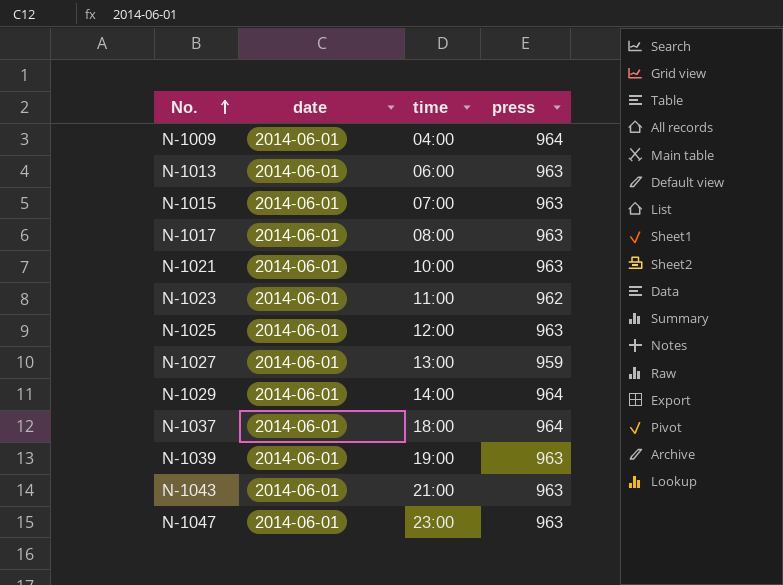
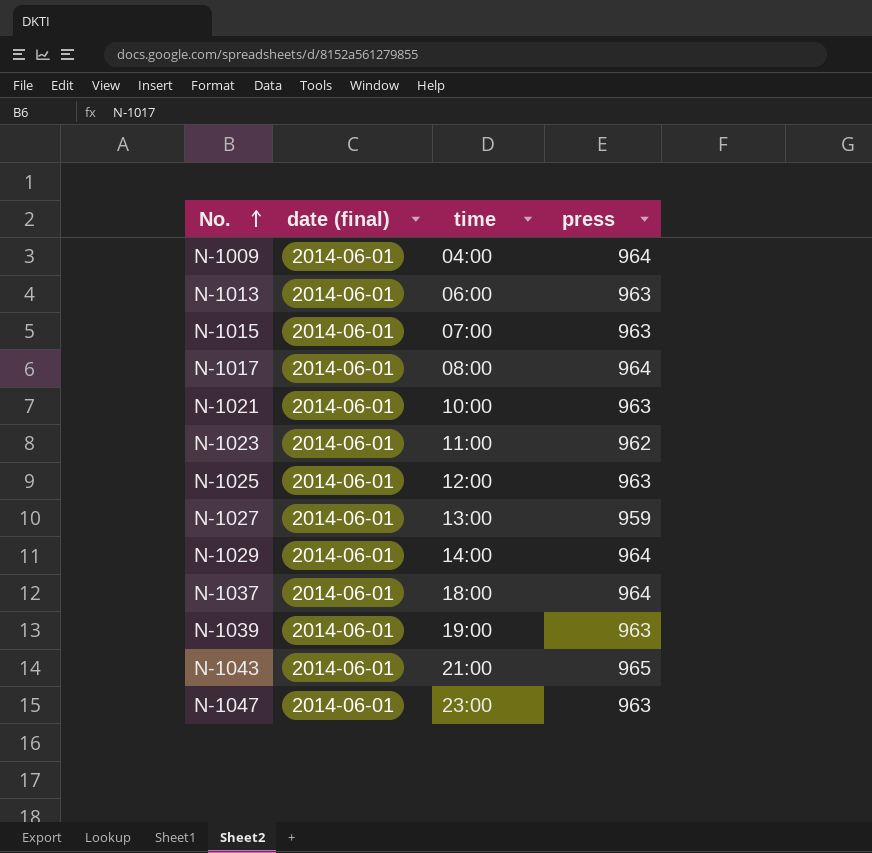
column name: date -> date (final)
N-1017 | press: 963 -> 964
N-1043 | press: 963 -> 965

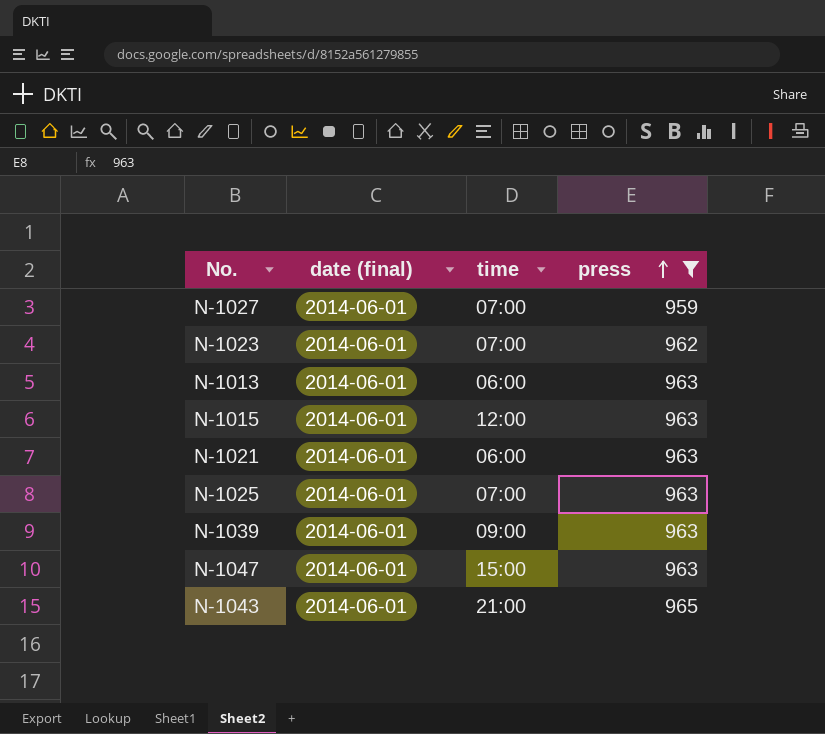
filter: none -> press != 964
row order: No. ascending -> press ascending
N-1027 | time: 13:00 -> 07:00
N-1023 | time: 11:00 -> 07:00
N-1015 | time: 07:00 -> 12:00
N-1021 | time: 10:00 -> 06:00
N-1025 | time: 12:00 -> 07:00
N-1039 | time: 19:00 -> 09:00
N-1047 | time: 23:00 -> 15:00

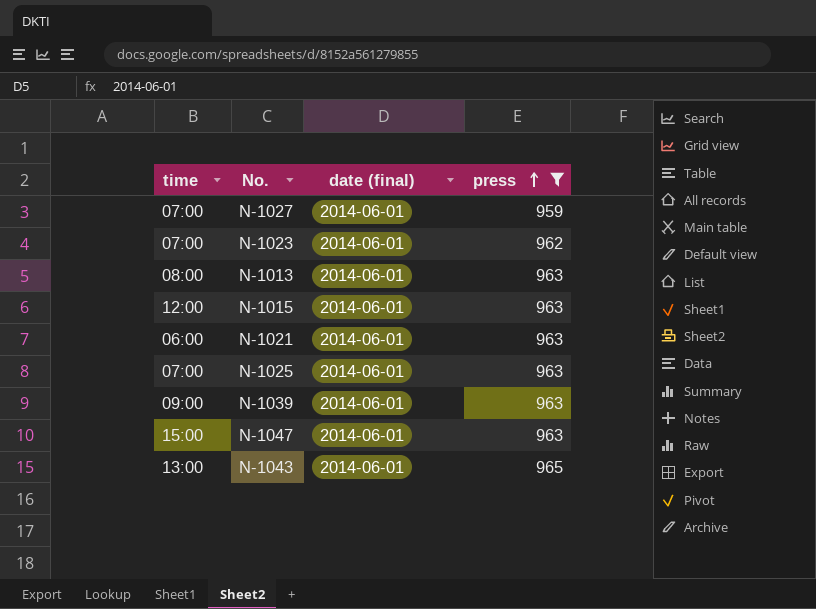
column time | position: 3 -> 1
N-1013 | time: 06:00 -> 08:00
N-1043 | time: 21:00 -> 13:00

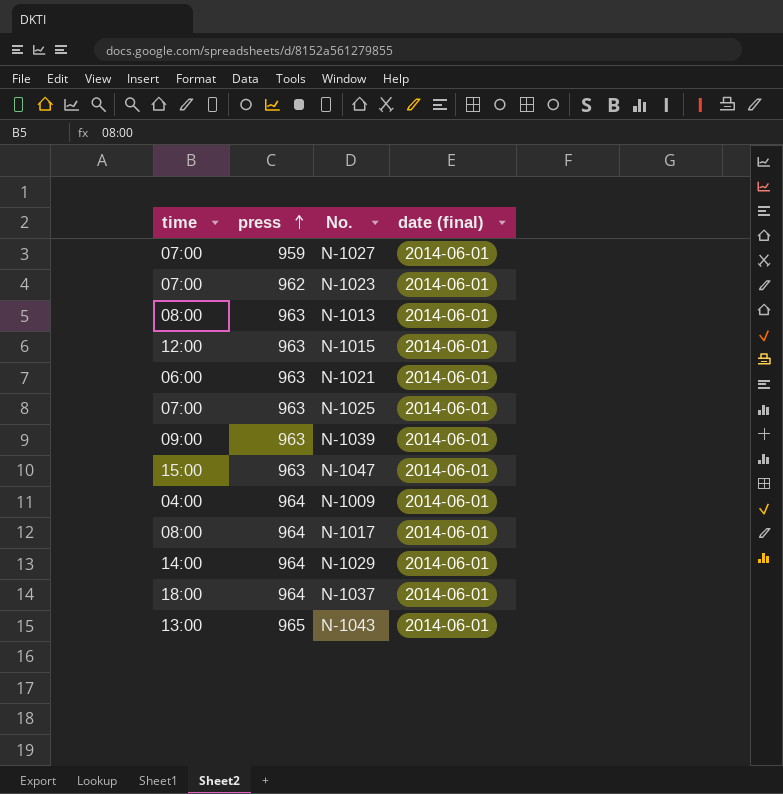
filter: press != 964 -> none
column press | position: 4 -> 2

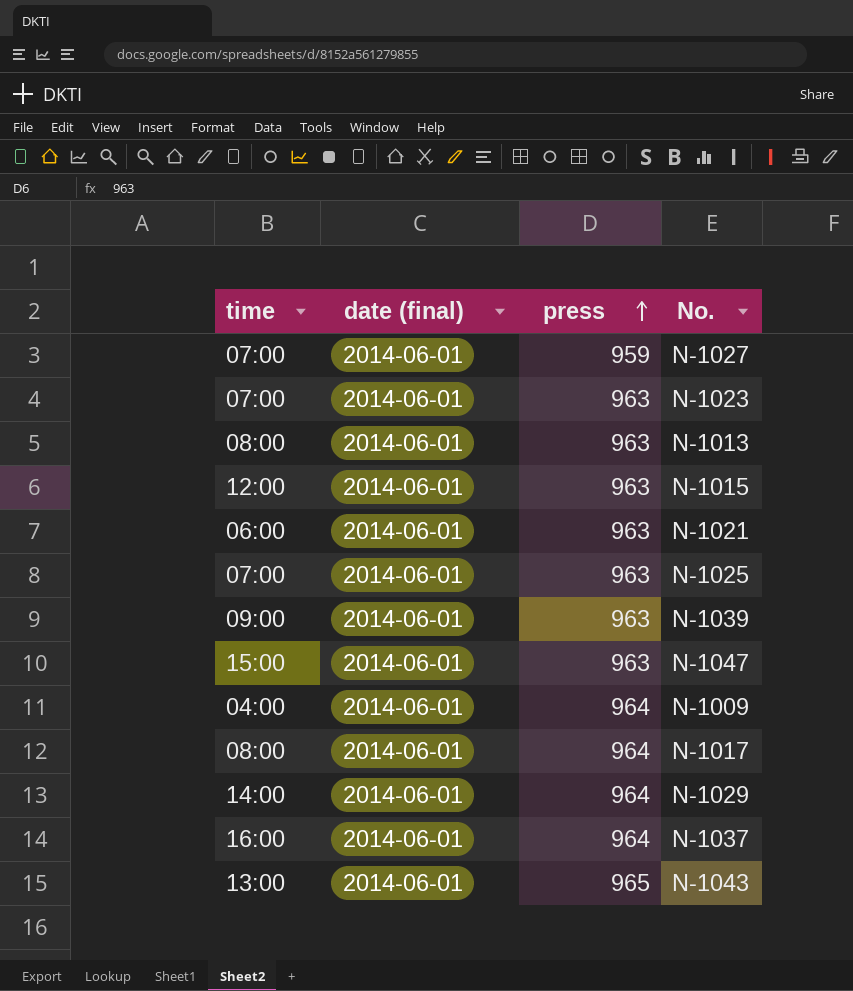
column date (final) | position: 4 -> 2
N-1023 | press: 962 -> 963
N-1037 | time: 18:00 -> 16:00

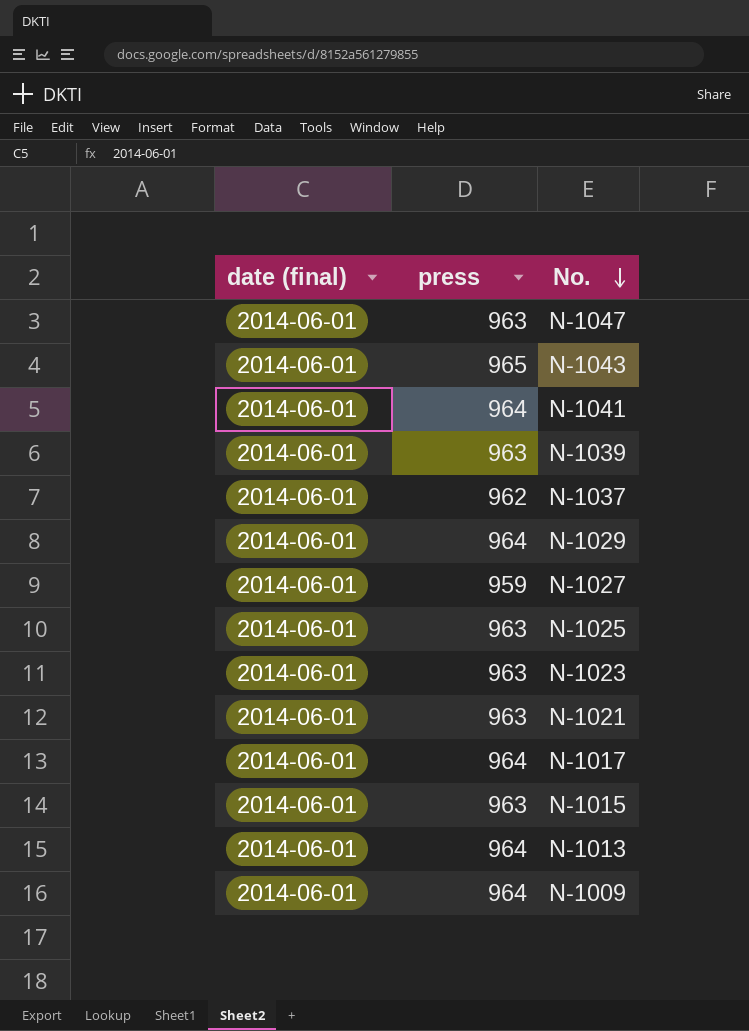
row order: press ascending -> No. descending
column time | position: 1 -> none
row N-1041: none -> 2014-06-01 | 964
N-1037 | press: 964 -> 962
N-1013 | press: 963 -> 964

